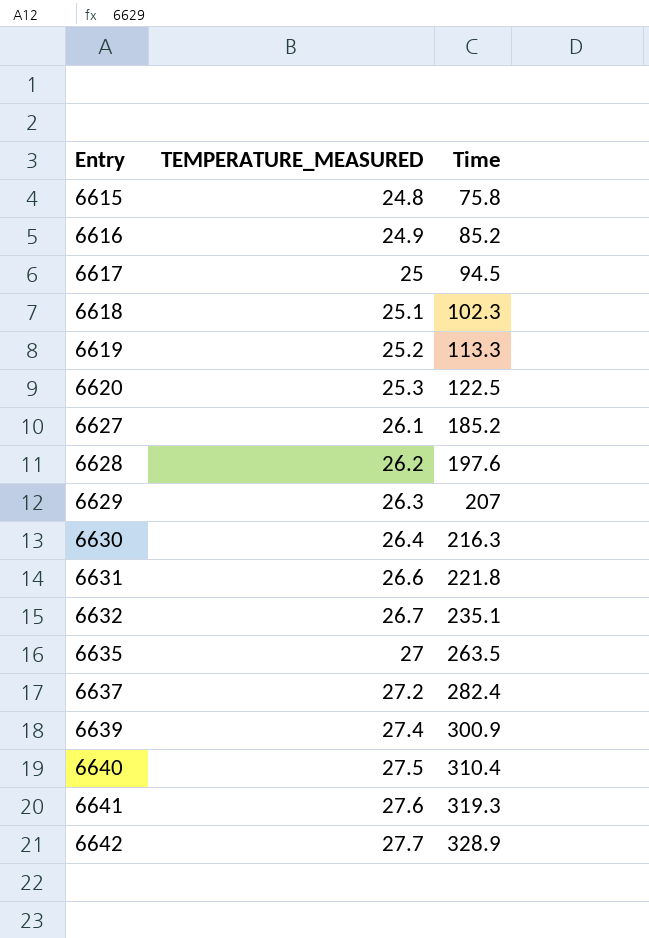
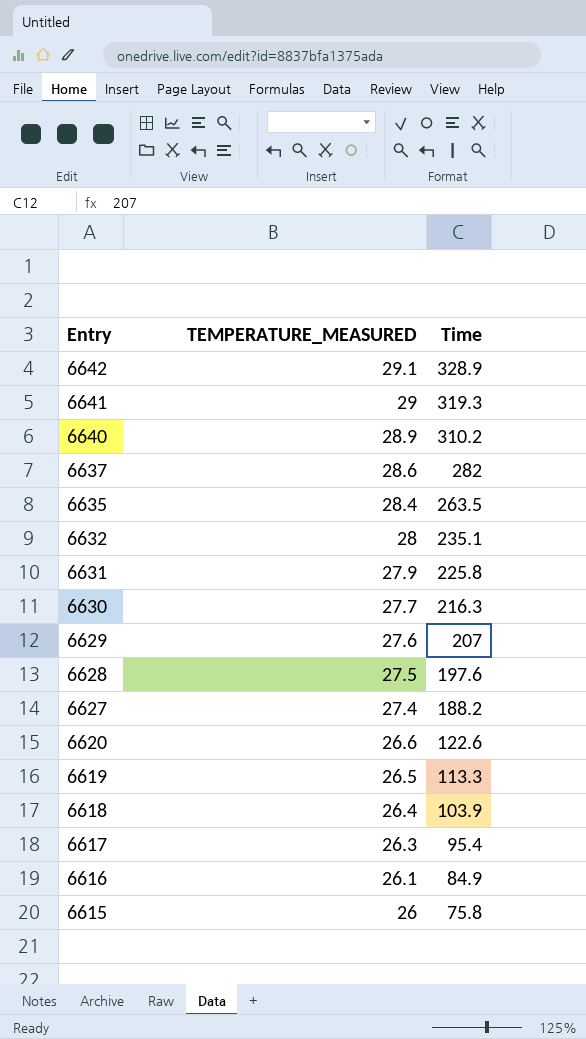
row order: Entry ascending -> Entry descending
row 6639: 27.4 | 300.9 -> none
6642 | TEMPERATURE_MEASURED: 27.7 -> 29.1
6641 | TEMPERATURE_MEASURED: 27.6 -> 29
6640 | TEMPERATURE_MEASURED: 27.5 -> 28.9
6640 | Time: 310.4 -> 310.2
6637 | TEMPERATURE_MEASURED: 27.2 -> 28.6
6637 | Time: 282.4 -> 282
6635 | TEMPERATURE_MEASURED: 27 -> 28.4
6632 | TEMPERATURE_MEASURED: 26.7 -> 28
6631 | TEMPERATURE_MEASURED: 26.6 -> 27.9
6631 | Time: 221.8 -> 225.8
6630 | TEMPERATURE_MEASURED: 26.4 -> 27.7
6629 | TEMPERATURE_MEASURED: 26.3 -> 27.6
6628 | TEMPERATURE_MEASURED: 26.2 -> 27.5
6627 | TEMPERATURE_MEASURED: 26.1 -> 27.4
6627 | Time: 185.2 -> 188.2
6620 | TEMPERATURE_MEASURED: 25.3 -> 26.6
6620 | Time: 122.5 -> 122.6
6619 | TEMPERATURE_MEASURED: 25.2 -> 26.5
6618 | TEMPERATURE_MEASURED: 25.1 -> 26.4
6618 | Time: 102.3 -> 103.9
6617 | TEMPERATURE_MEASURED: 25 -> 26.3
6617 | Time: 94.5 -> 95.4
6616 | TEMPERATURE_MEASURED: 24.9 -> 26.1
6616 | Time: 85.2 -> 84.9
6615 | TEMPERATURE_MEASURED: 24.8 -> 26

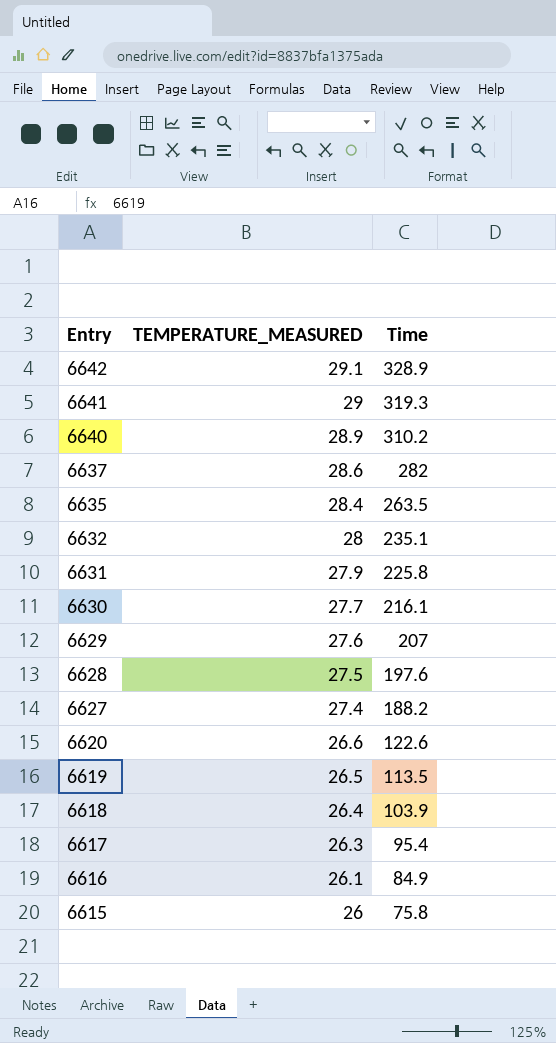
6630 | Time: 216.3 -> 216.1
6619 | Time: 113.3 -> 113.5

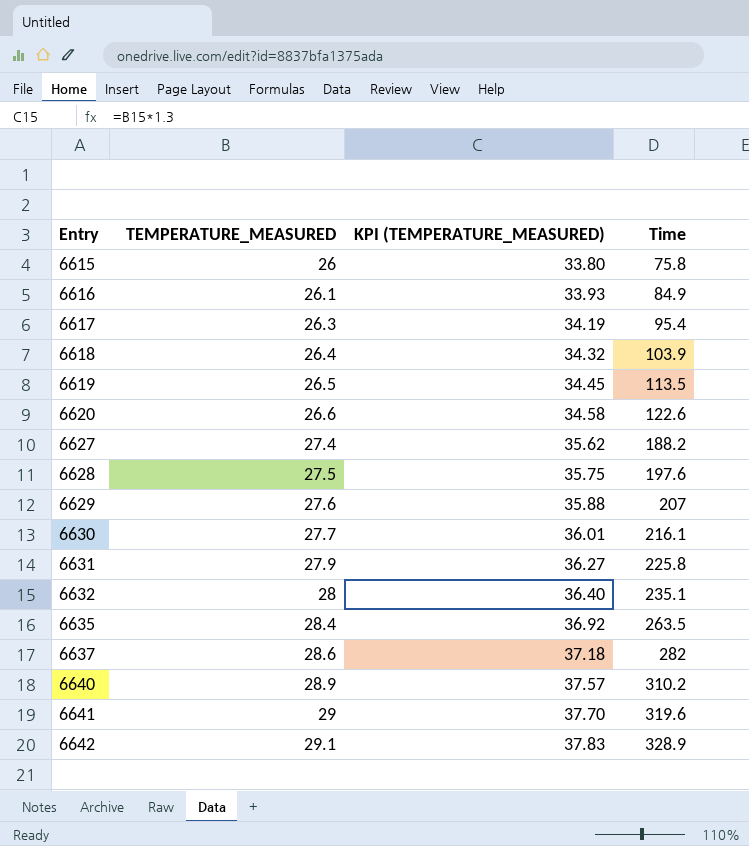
row order: Entry descending -> Entry ascending
column KPI (TEMPERATURE_MEASURED) | formula: none -> [TEMPERATURE_MEASURED] * 1.3
6641 | Time: 319.3 -> 319.6

